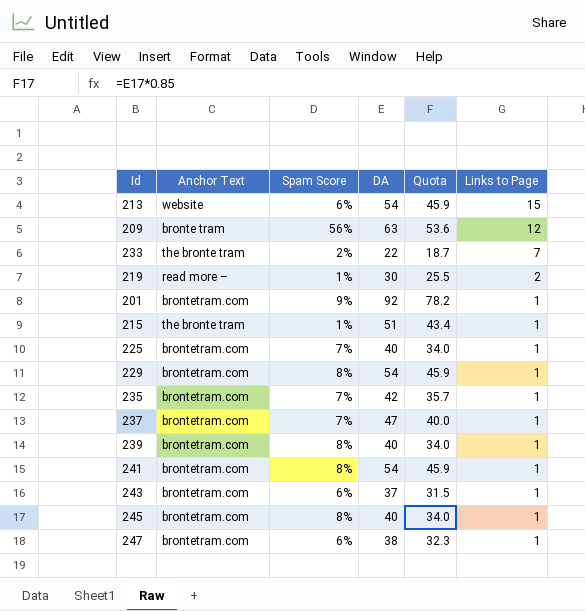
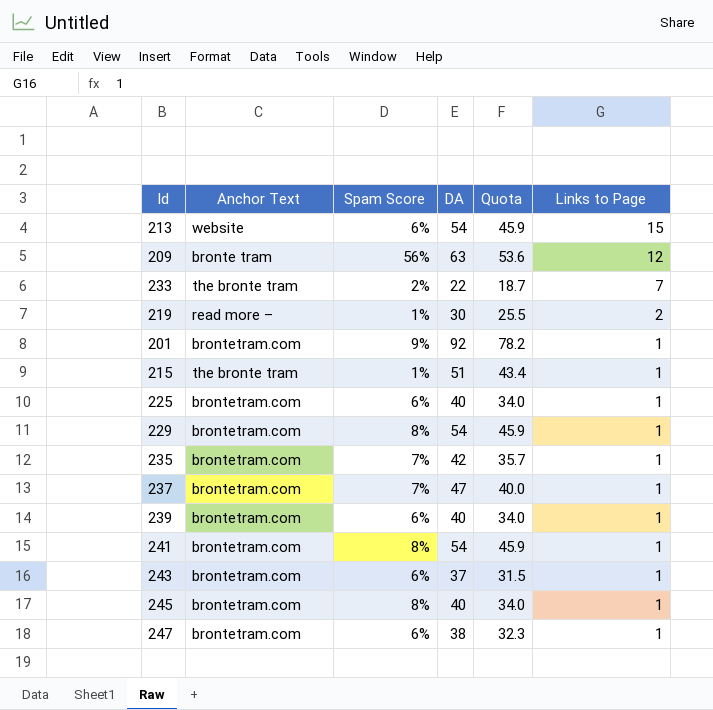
225 | Spam Score: 7% -> 6%
239 | Spam Score: 8% -> 6%

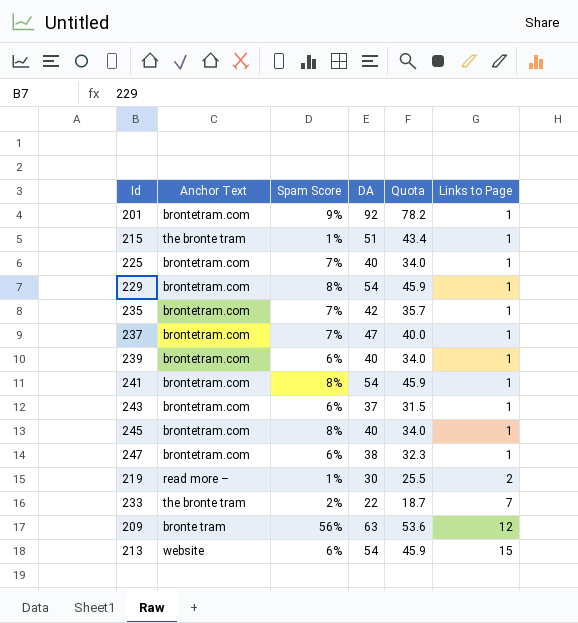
row order: Links to Page descending -> Links to Page ascending
225 | Spam Score: 6% -> 7%

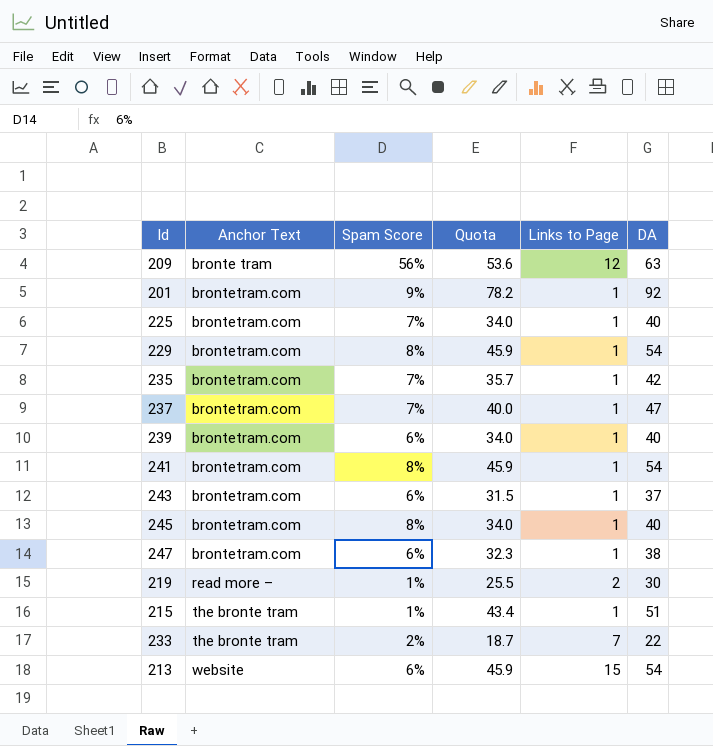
row order: Links to Page ascending -> Anchor Text ascending
column DA | position: 4 -> 6

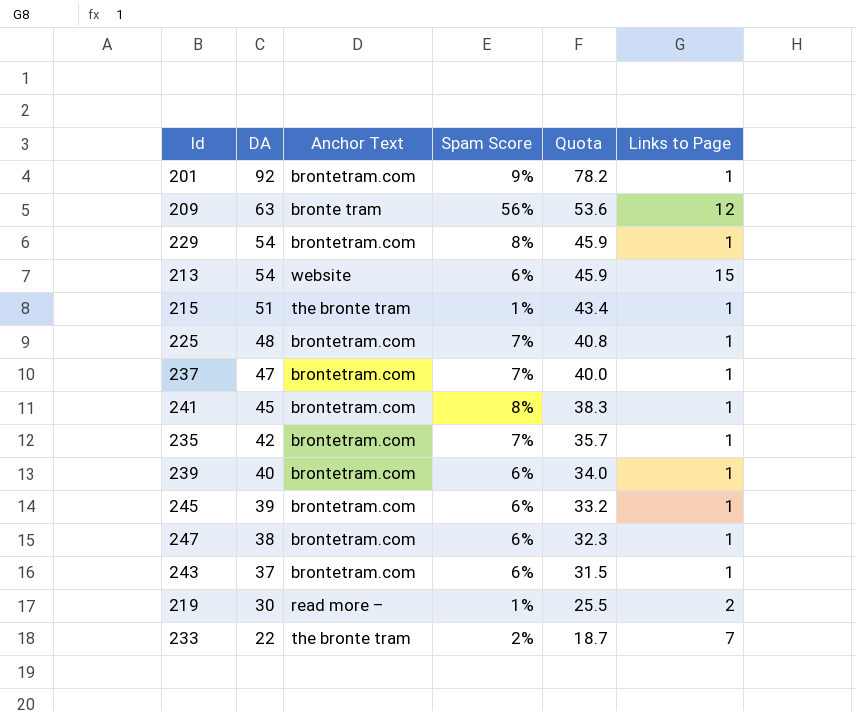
row order: Anchor Text ascending -> DA descending
column DA | position: 6 -> 2
225 | DA: 40 -> 48
225 | Quota: 34.0 -> 40.8
241 | DA: 54 -> 45
241 | Quota: 45.9 -> 38.3
245 | DA: 40 -> 39
245 | Spam Score: 8% -> 6%
245 | Quota: 34.0 -> 33.2

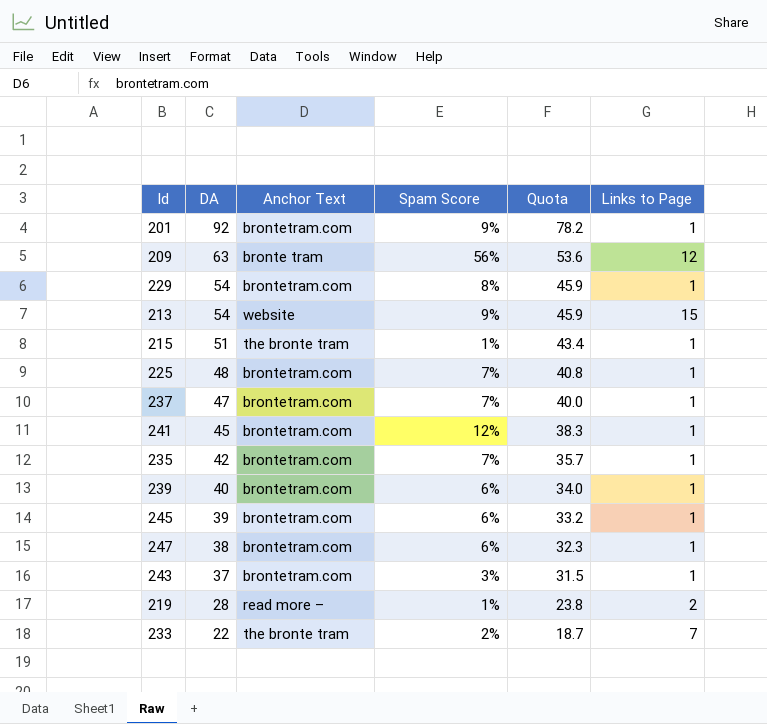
213 | Spam Score: 6% -> 9%
241 | Spam Score: 8% -> 12%
243 | Spam Score: 6% -> 3%
219 | DA: 30 -> 28
219 | Quota: 25.5 -> 23.8

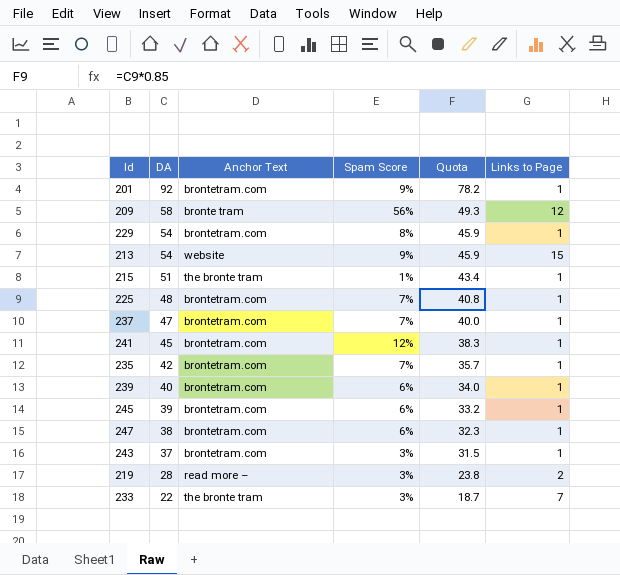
209 | DA: 63 -> 58
209 | Quota: 53.6 -> 49.3
219 | Spam Score: 1% -> 3%
233 | Spam Score: 2% -> 3%

